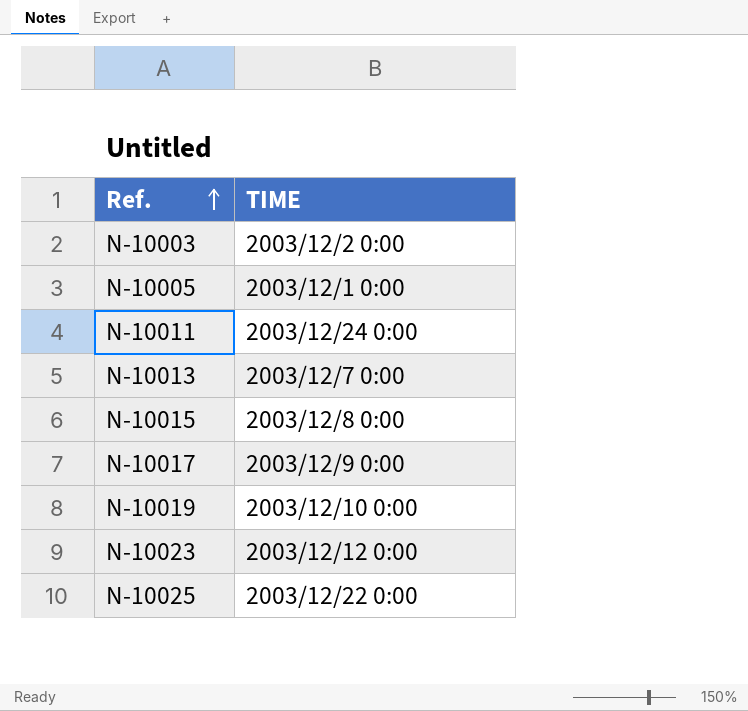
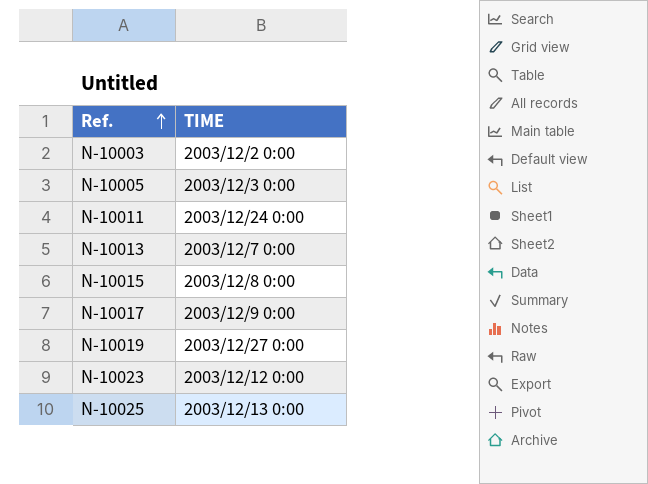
N-10005 | TIME: 2003/12/1 0:00 -> 2003/12/3 0:00
N-10019 | TIME: 2003/12/10 0:00 -> 2003/12/27 0:00
N-10025 | TIME: 2003/12/22 0:00 -> 2003/12/13 0:00

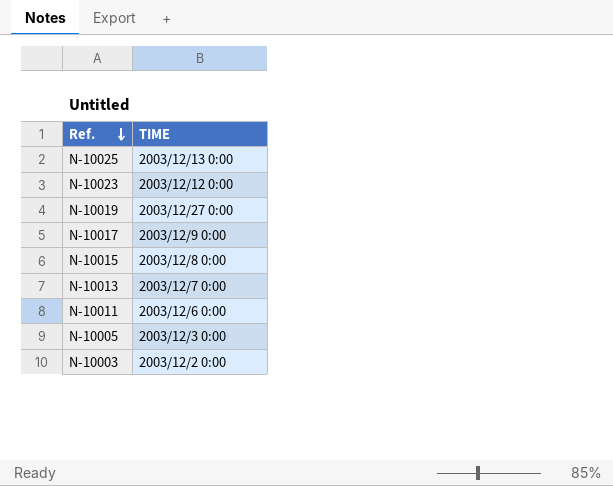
row order: Ref. ascending -> Ref. descending
N-10011 | TIME: 2003/12/24 0:00 -> 2003/12/6 0:00

